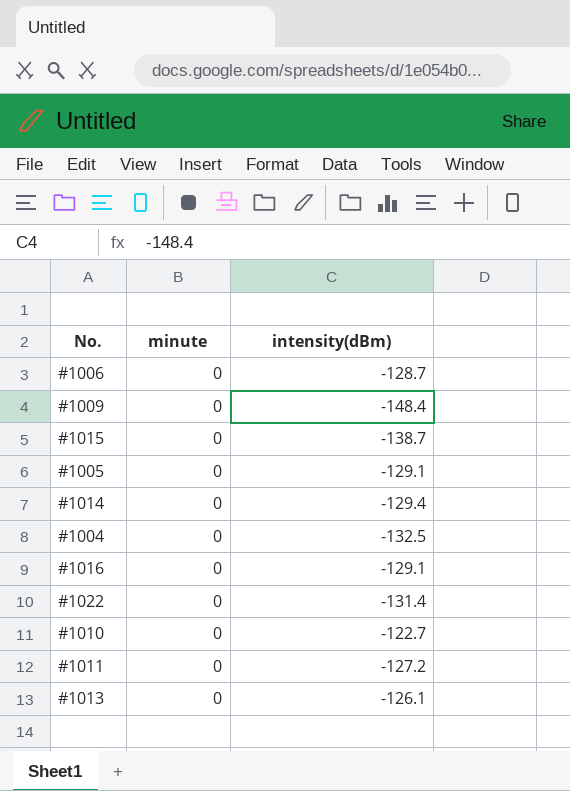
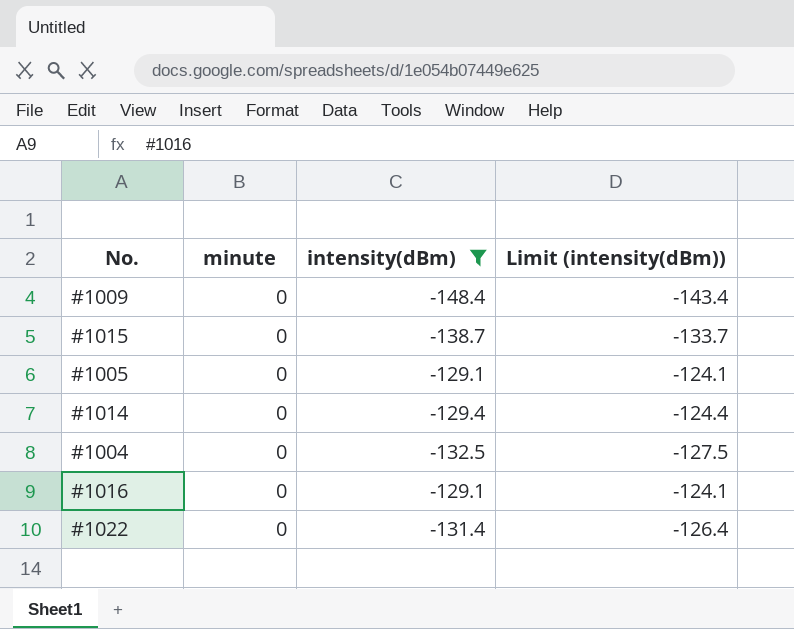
filter: none -> intensity(dBm) <= -129.1
column Limit (intensity(dBm)) | formula: none -> [intensity(dBm)] + 5

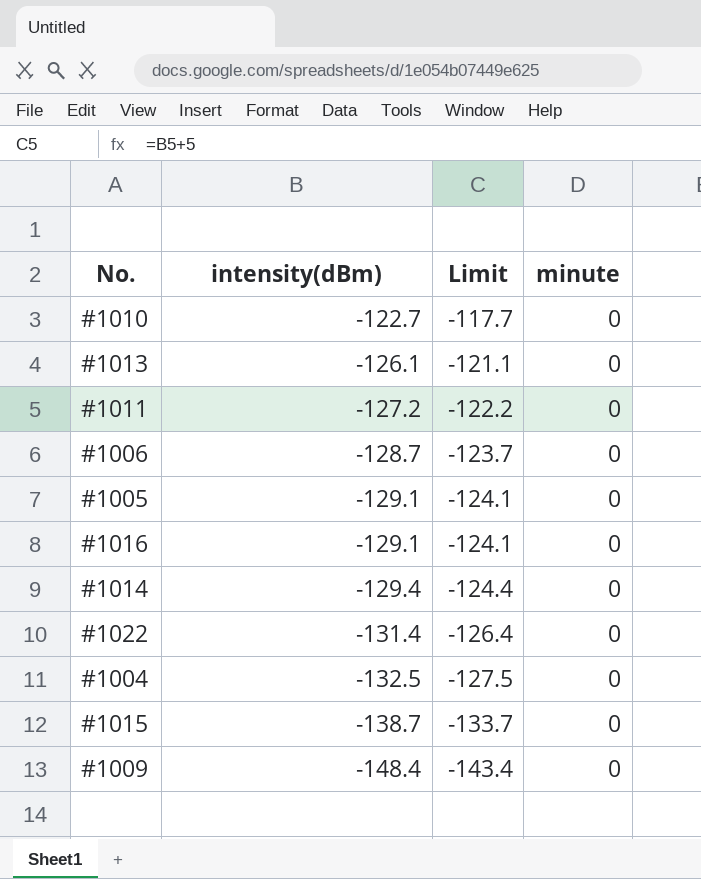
filter: intensity(dBm) <= -129.1 -> none
row order: none -> intensity(dBm) descending
column name: Limit (intensity(dBm)) -> Limit
column minute | position: 2 -> 4

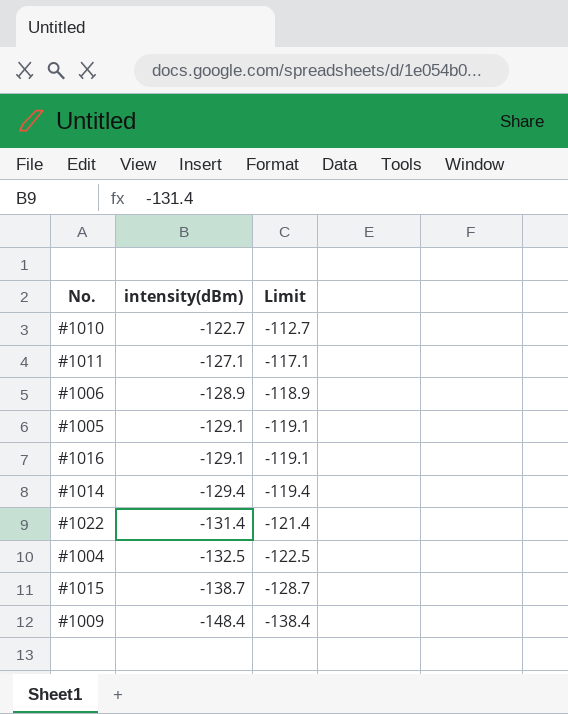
column minute | position: 4 -> none
column Limit | formula: [intensity(dBm)] + 5 -> [intensity(dBm)] + 10
row #1013: -126.1 | -121.1 | 0 -> none
#1011 | intensity(dBm): -127.2 -> -127.1
#1006 | intensity(dBm): -128.7 -> -128.9

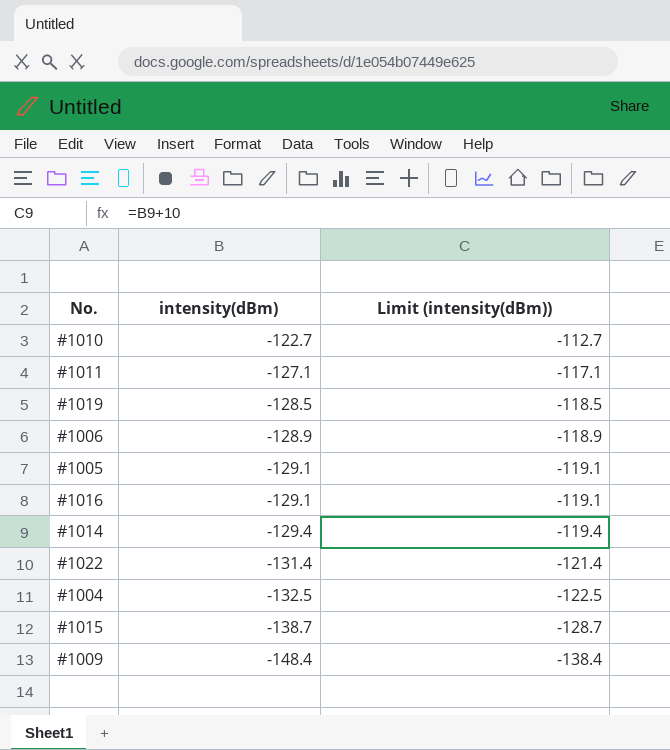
column name: Limit -> Limit (intensity(dBm))
row #1019: none -> -128.5 | -118.5

